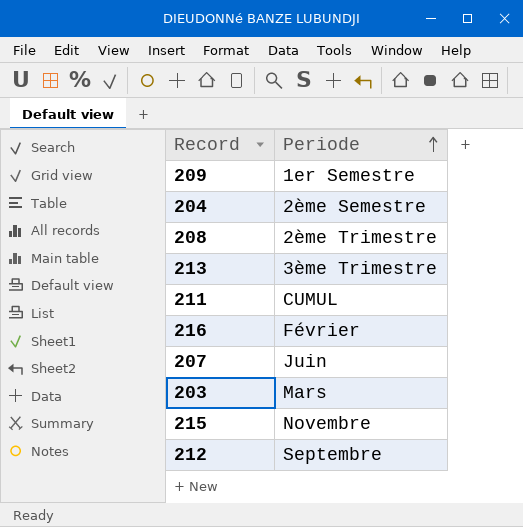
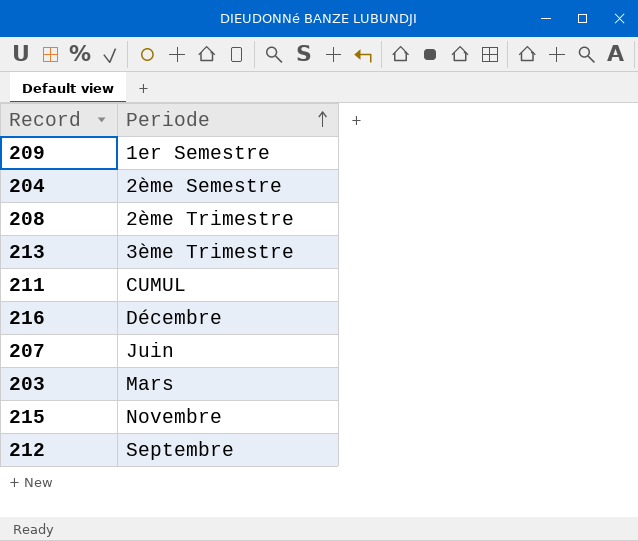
216 | Periode: Février -> Décembre

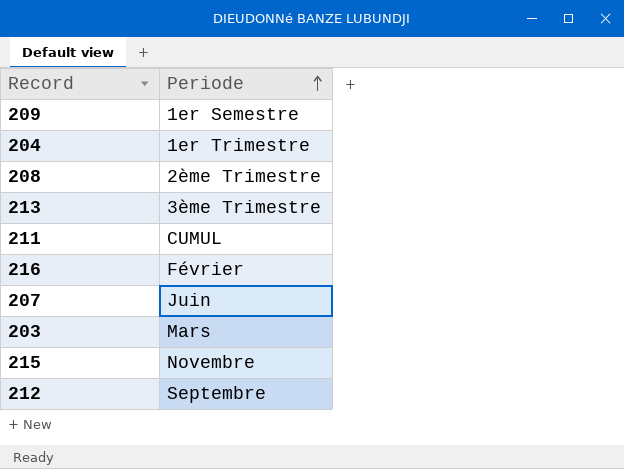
204 | Periode: 2ème Semestre -> 1er Trimestre
216 | Periode: Décembre -> Février

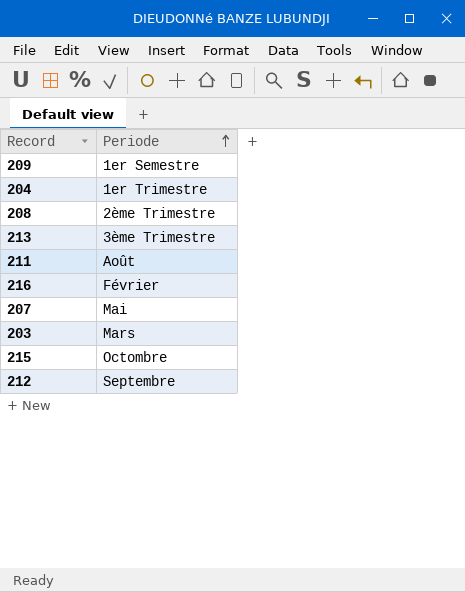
211 | Periode: CUMUL -> Août
207 | Periode: Juin -> Mai
215 | Periode: Novembre -> Octombre

